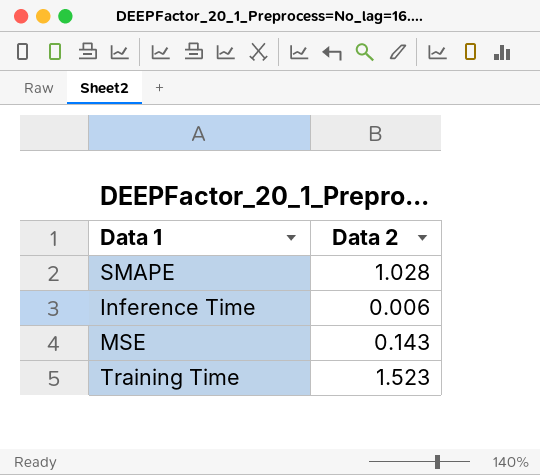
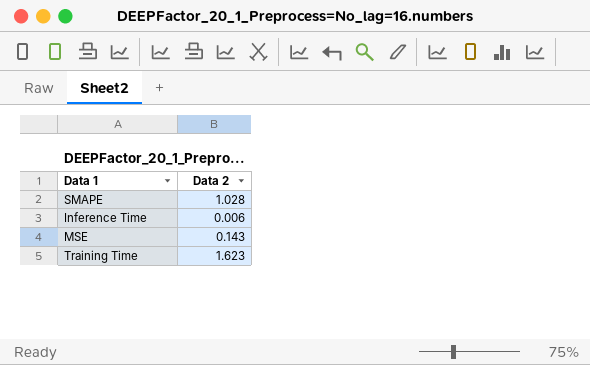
Training Time | Data 2: 1.523 -> 1.623

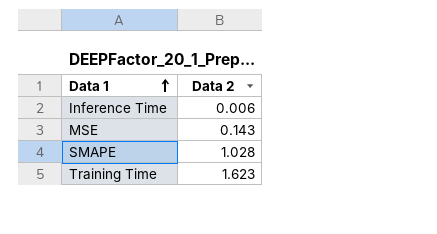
row order: none -> Data 1 ascending

